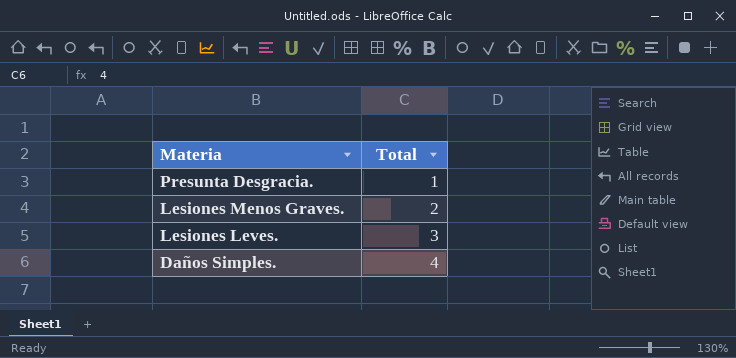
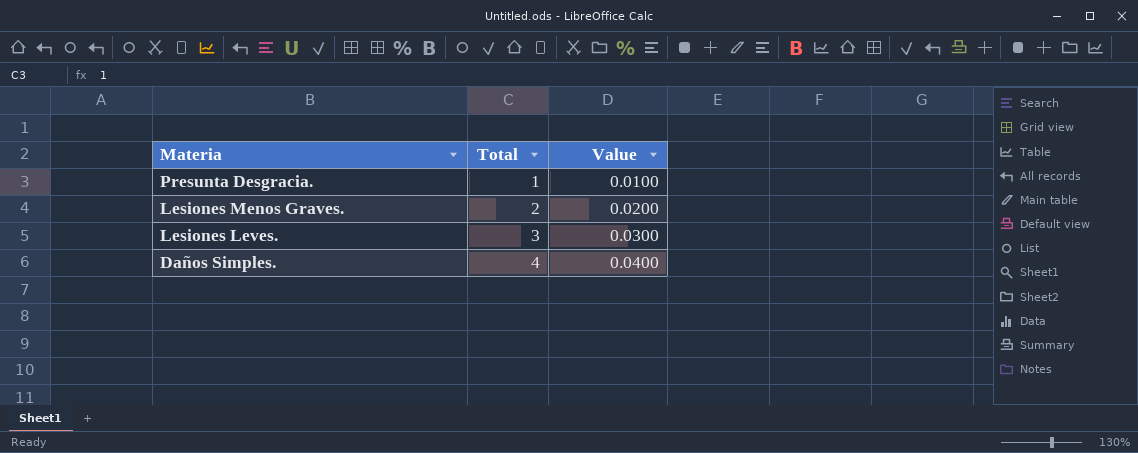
column Value | formula: none -> [Total] * 0.01

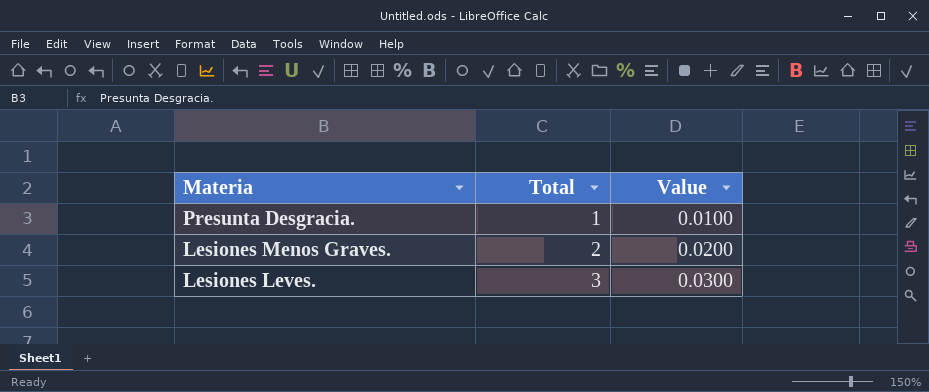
row Daños Simples.: 4 | 0.0400 -> none

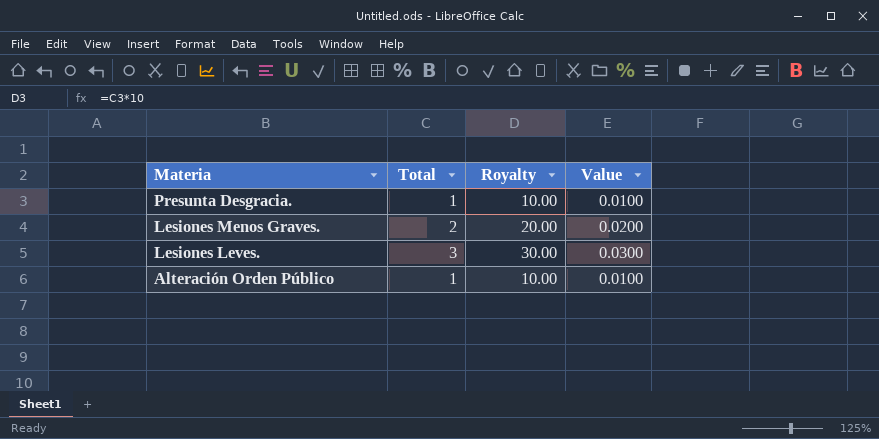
column Royalty | formula: none -> [Total] * 10
row Alteración Orden Público: none -> 1 | 10.00 | 0.0100

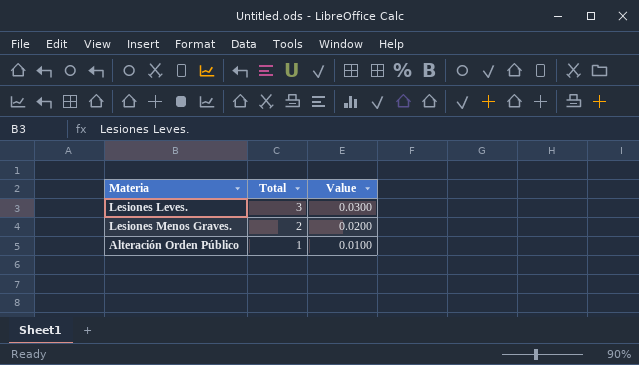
row order: Materia descending -> Total descending
column Royalty | formula: [Total] * 10 -> none
row Presunta Desgracia.: 1 | 10.00 | 0.0100 -> none

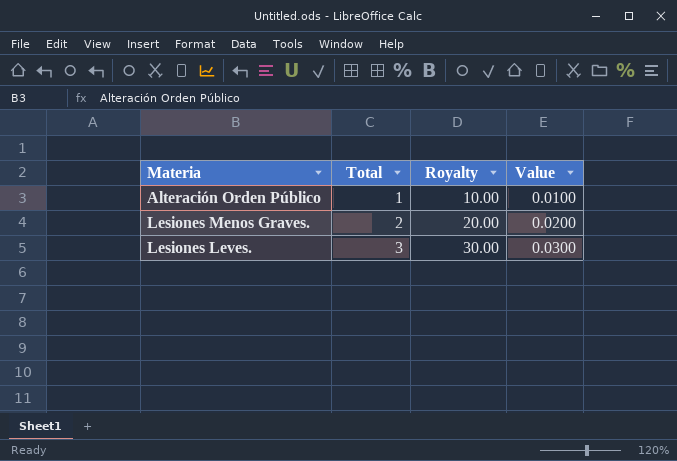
row order: Total descending -> Total ascending
column Royalty | formula: none -> [Total] * 10

